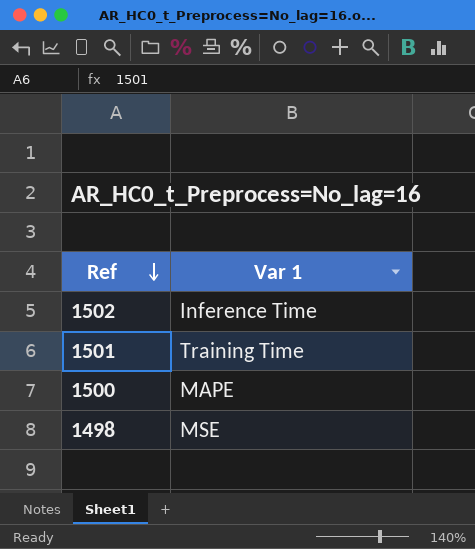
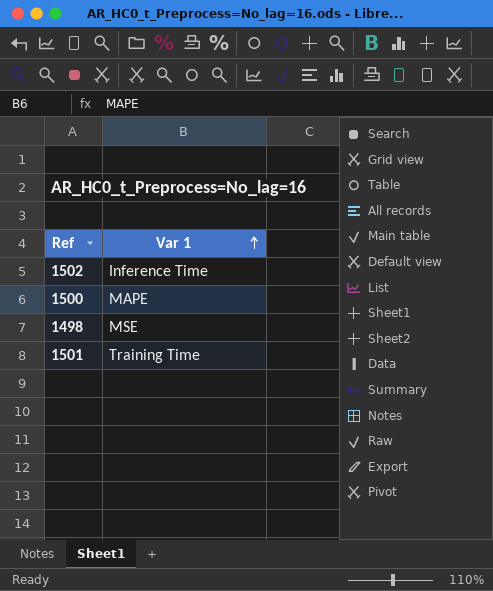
row order: Ref descending -> Var 1 ascending

